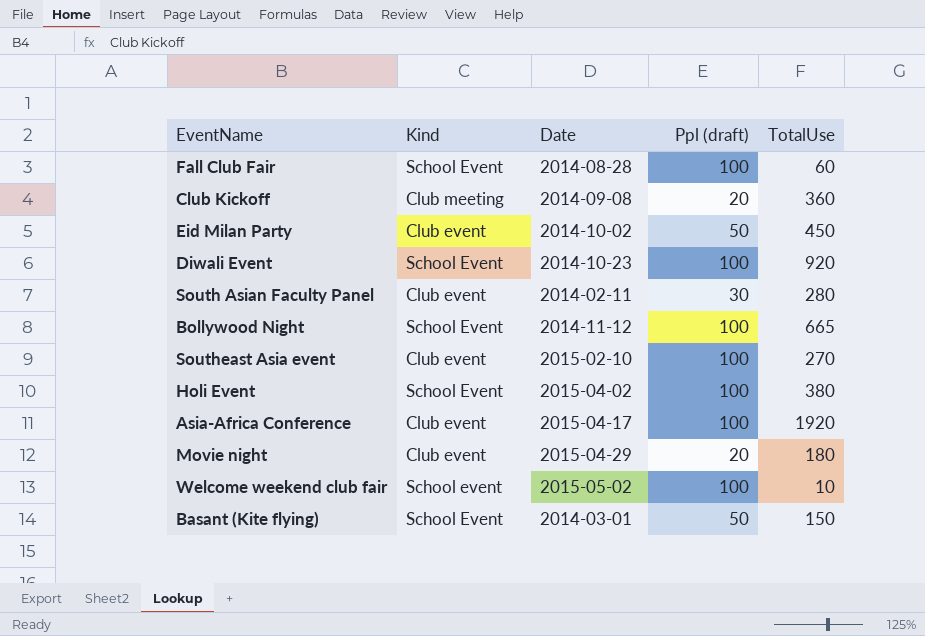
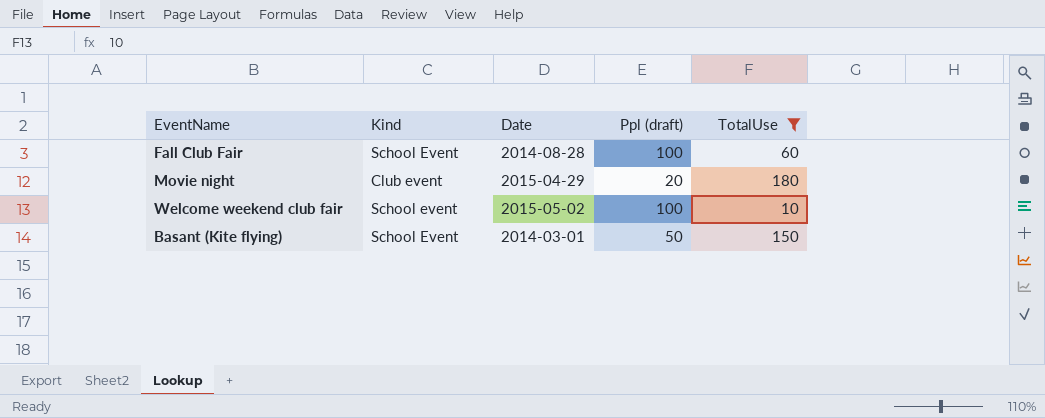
filter: none -> TotalUse <= 180

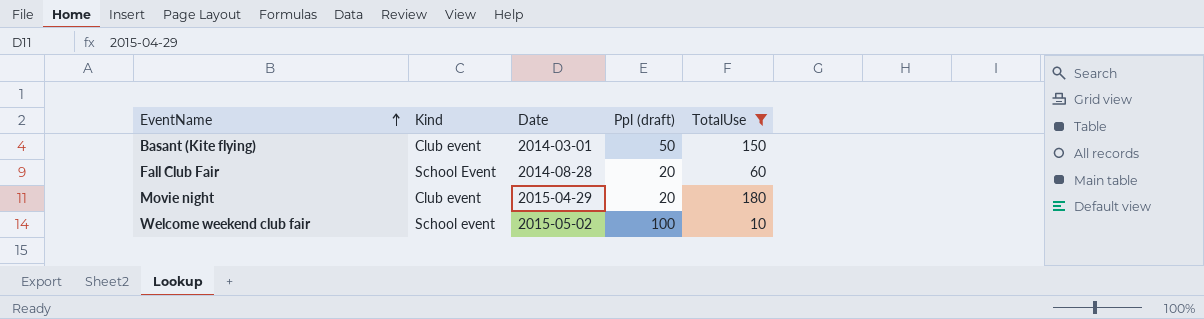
row order: none -> EventName ascending
Basant (Kite flying) | Kind: School Event -> Club event
Fall Club Fair | Ppl (draft): 100 -> 20

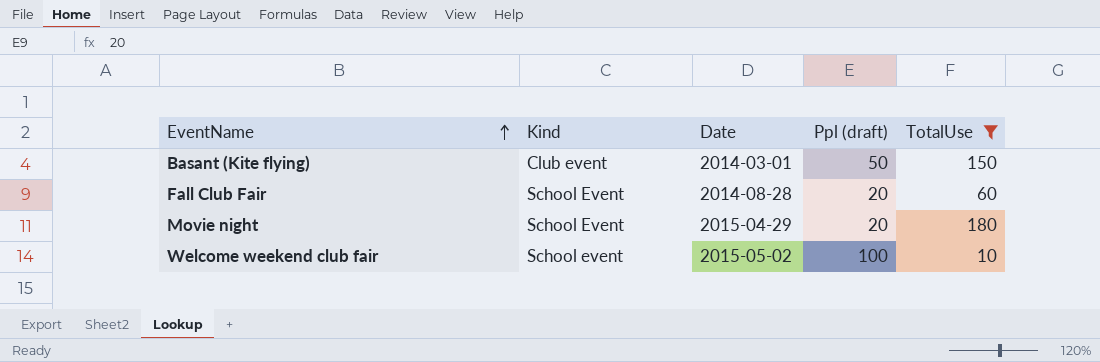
Movie night | Kind: Club event -> School Event

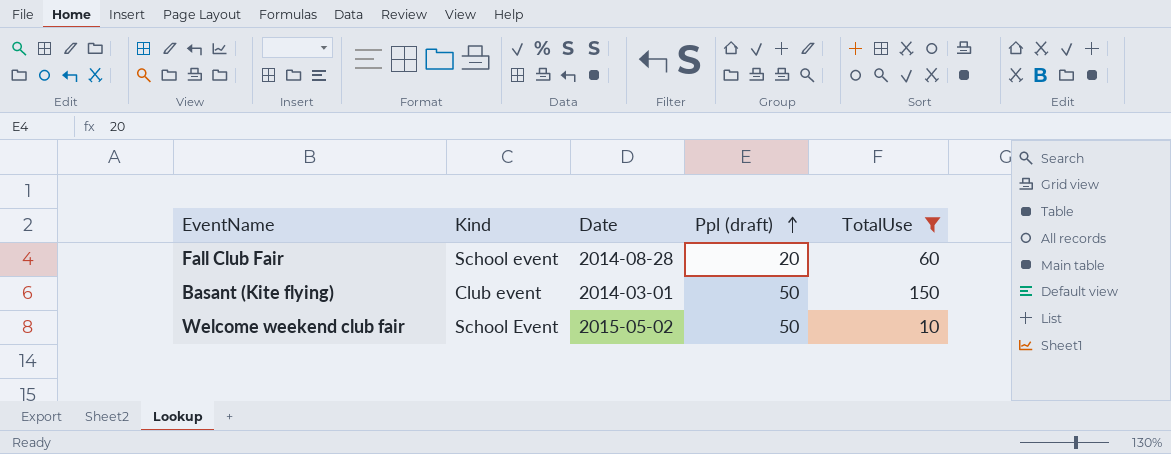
row order: EventName ascending -> Ppl (draft) ascending
row Movie night: School Event | 2015-04-29 | 20 | 180 -> none
Fall Club Fair | Kind: School Event -> School event
Welcome weekend club fair | Kind: School event -> School Event
Welcome weekend club fair | Ppl (draft): 100 -> 50

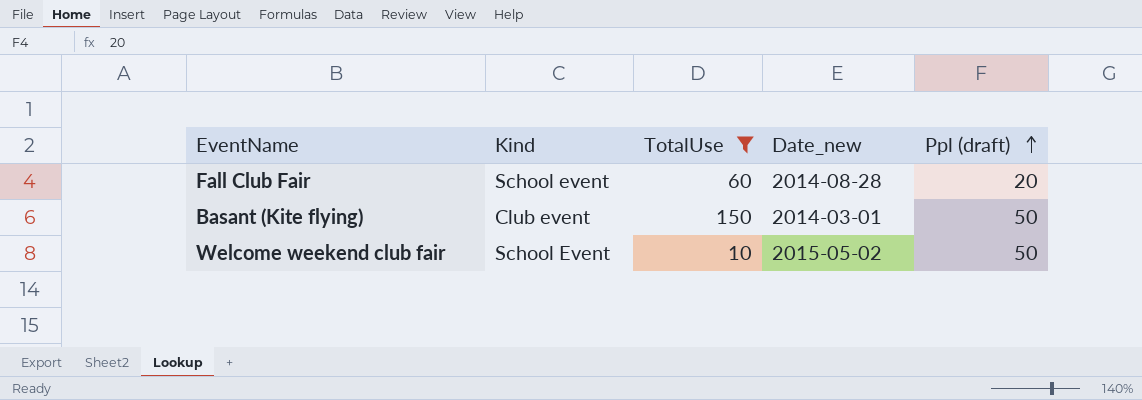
column TotalUse | position: 5 -> 3
column name: Date -> Date_new

